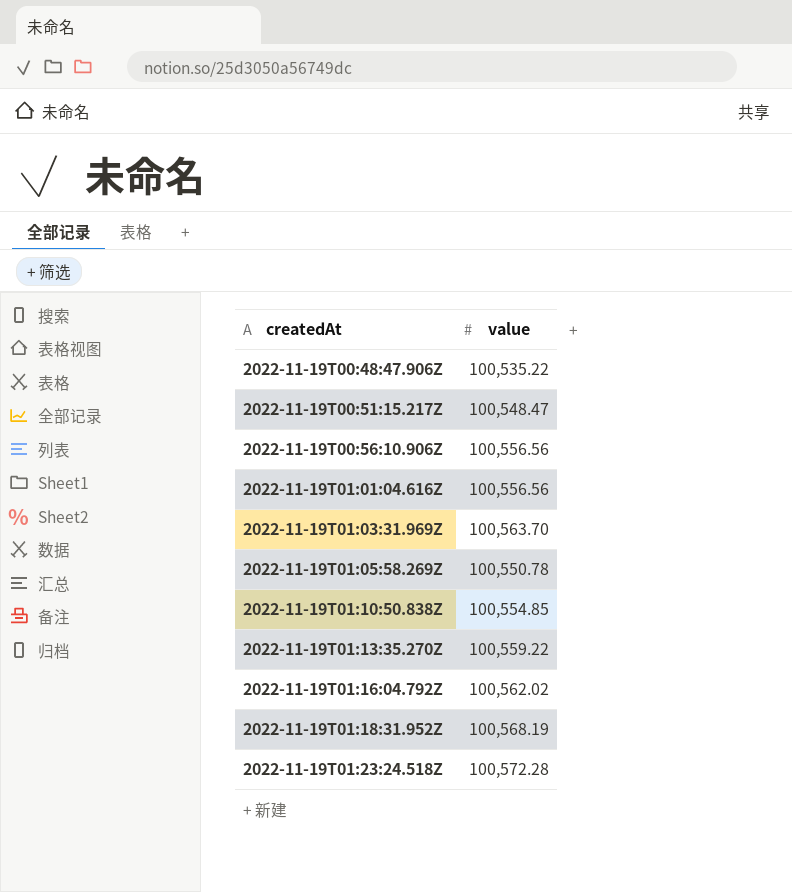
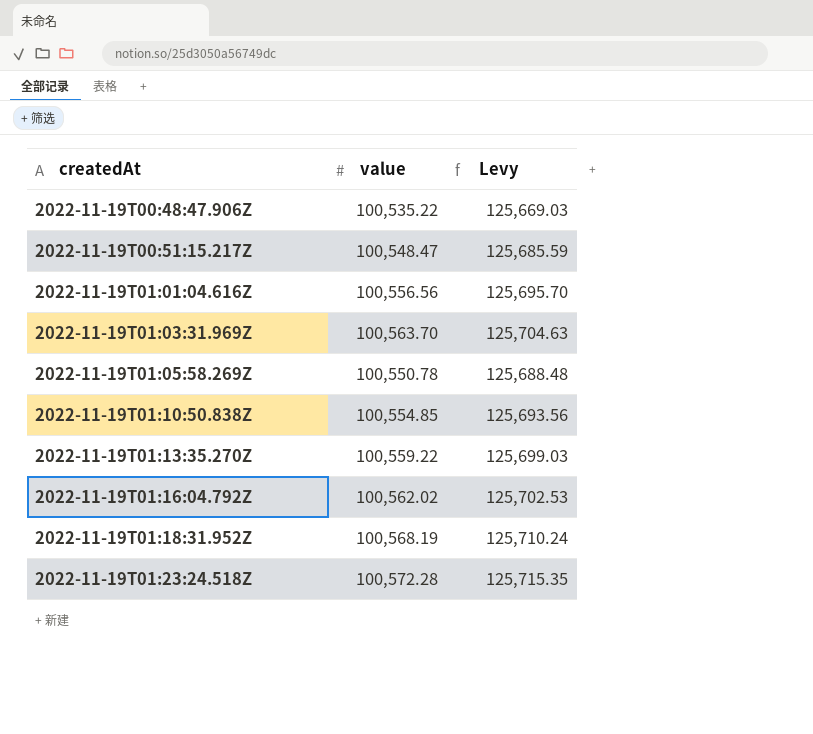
column Levy | formula: none -> [value] * 1.25
row 2022-11-19T00:56:10.906Z: 100,556.56 -> none

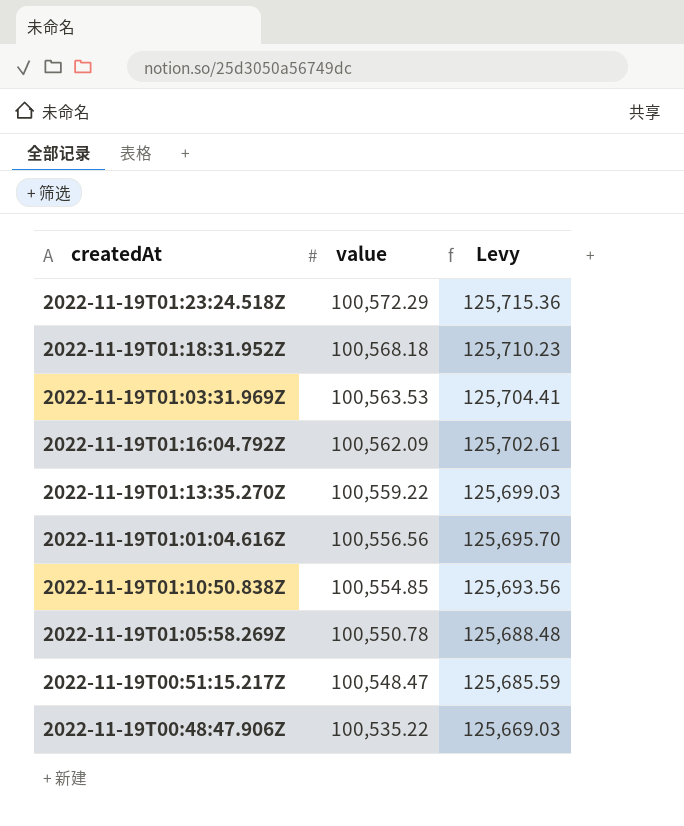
row order: createdAt ascending -> value descending
2022-11-19T01:23:24.518Z | value: 100,572.28 -> 100,572.29
2022-11-19T01:23:24.518Z | Levy: 125,715.35 -> 125,715.36
2022-11-19T01:18:31.952Z | value: 100,568.19 -> 100,568.18
2022-11-19T01:18:31.952Z | Levy: 125,710.24 -> 125,710.23
2022-11-19T01:03:31.969Z | value: 100,563.70 -> 100,563.53
2022-11-19T01:03:31.969Z | Levy: 125,704.63 -> 125,704.41
2022-11-19T01:16:04.792Z | value: 100,562.02 -> 100,562.09
2022-11-19T01:16:04.792Z | Levy: 125,702.53 -> 125,702.61

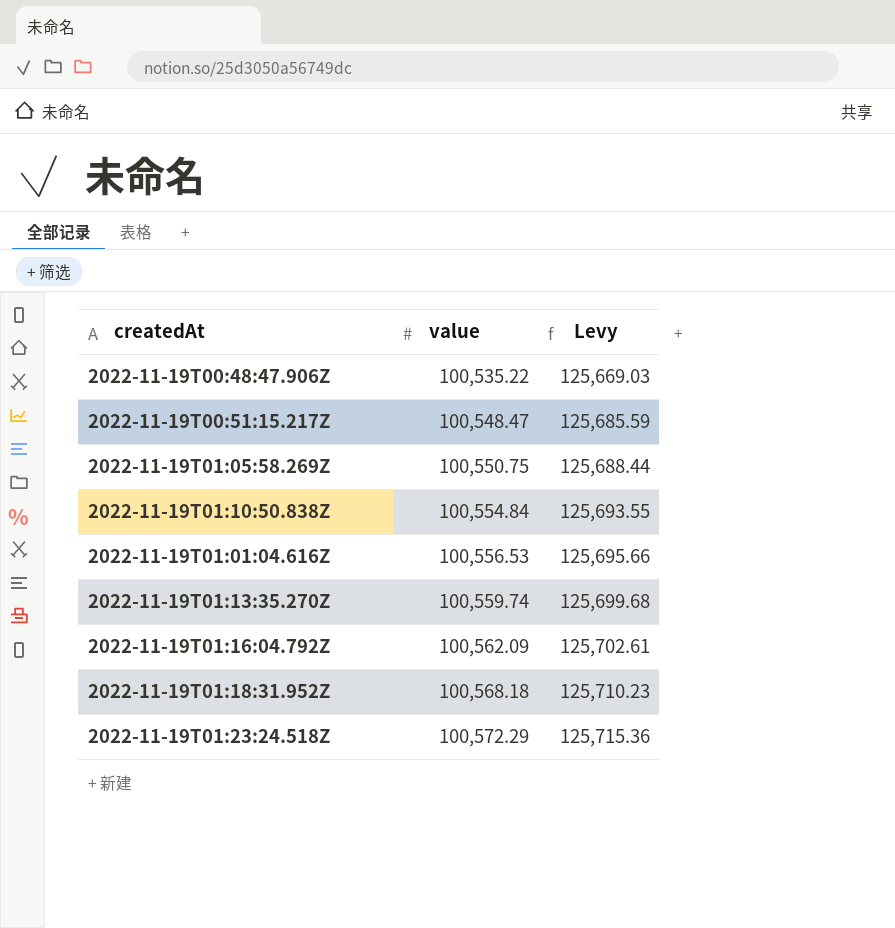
row order: value descending -> value ascending
row 2022-11-19T01:03:31.969Z: 100,563.53 | 125,704.41 -> none
2022-11-19T01:05:58.269Z | value: 100,550.78 -> 100,550.75
2022-11-19T01:05:58.269Z | Levy: 125,688.48 -> 125,688.44
2022-11-19T01:10:50.838Z | value: 100,554.85 -> 100,554.84
2022-11-19T01:10:50.838Z | Levy: 125,693.56 -> 125,693.55
2022-11-19T01:01:04.616Z | value: 100,556.56 -> 100,556.53
2022-11-19T01:01:04.616Z | Levy: 125,695.70 -> 125,695.66
2022-11-19T01:13:35.270Z | value: 100,559.22 -> 100,559.74
2022-11-19T01:13:35.270Z | Levy: 125,699.03 -> 125,699.68

